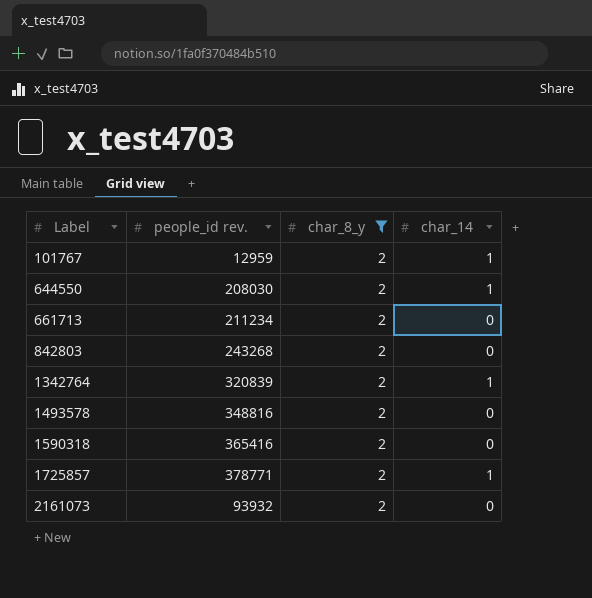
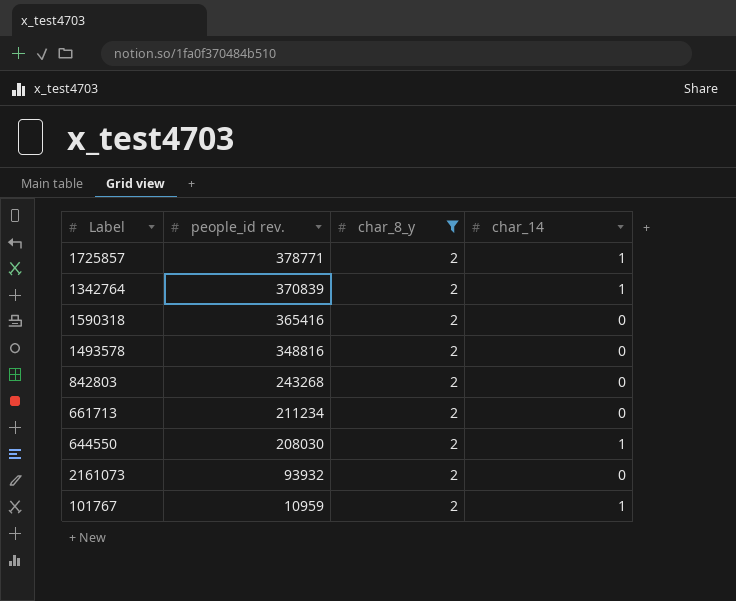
row order: Label ascending -> people_id rev. descending
1342764 | people_id rev.: 320839 -> 370839
101767 | people_id rev.: 12959 -> 10959

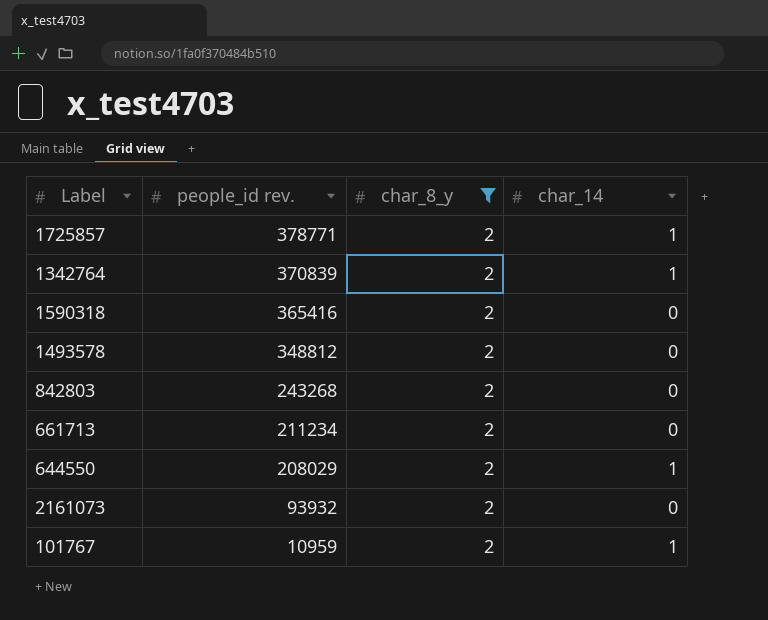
1493578 | people_id rev.: 348816 -> 348812
644550 | people_id rev.: 208030 -> 208029

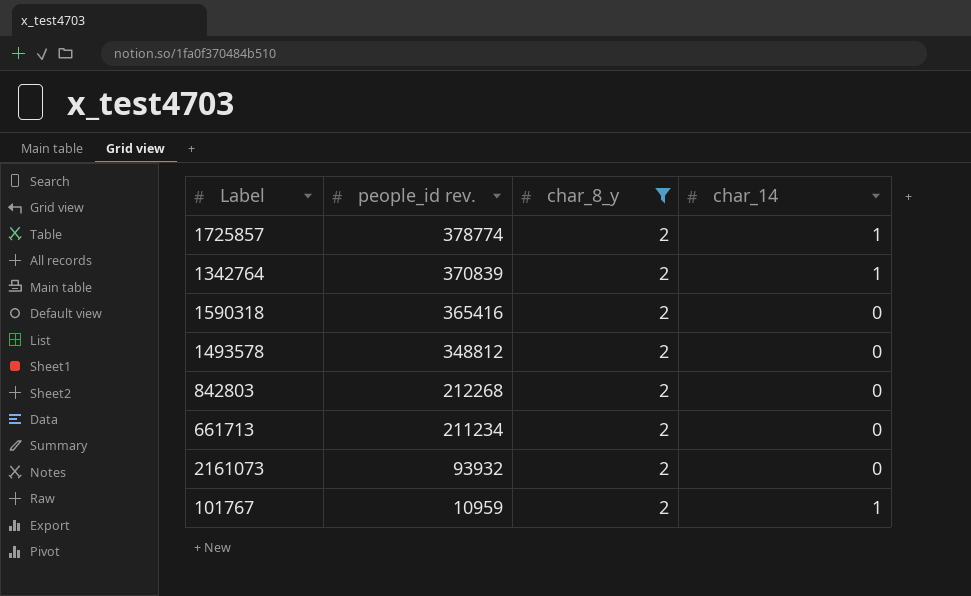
row 644550: 208029 | 2 | 1 -> none
1725857 | people_id rev.: 378771 -> 378774
842803 | people_id rev.: 243268 -> 212268

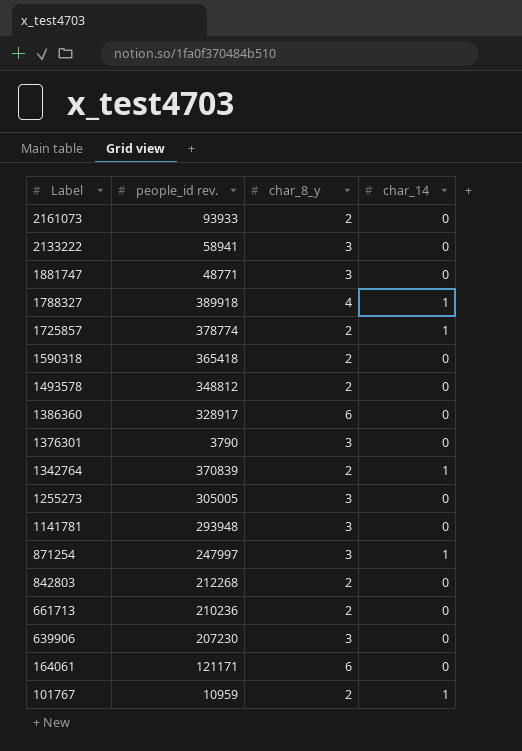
filter: char_8_y = 2 -> none
row order: people_id rev. descending -> Label descending
2161073 | people_id rev.: 93932 -> 93933
1590318 | people_id rev.: 365416 -> 365418
661713 | people_id rev.: 211234 -> 210236

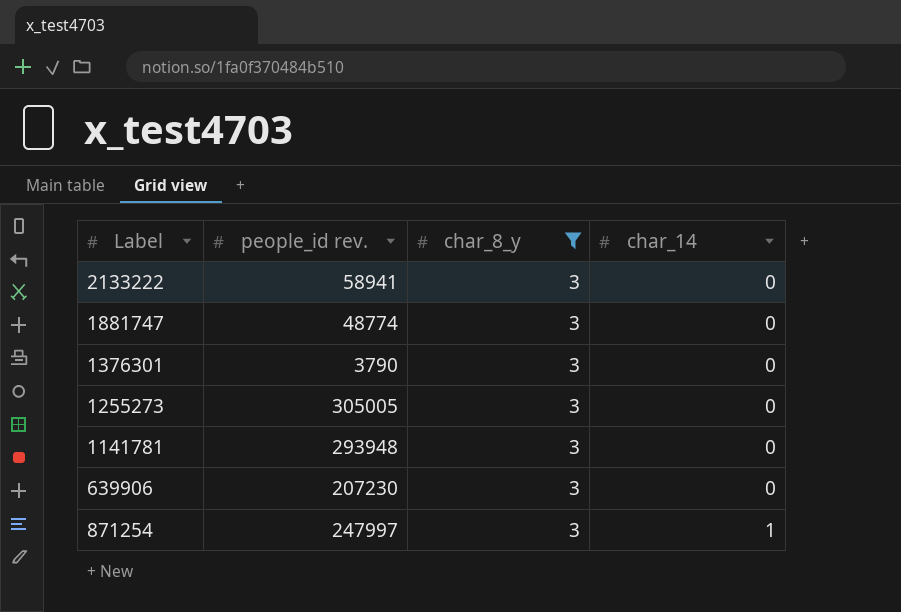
filter: none -> char_8_y = 3
row order: Label descending -> char_14 ascending
1881747 | people_id rev.: 48771 -> 48774

